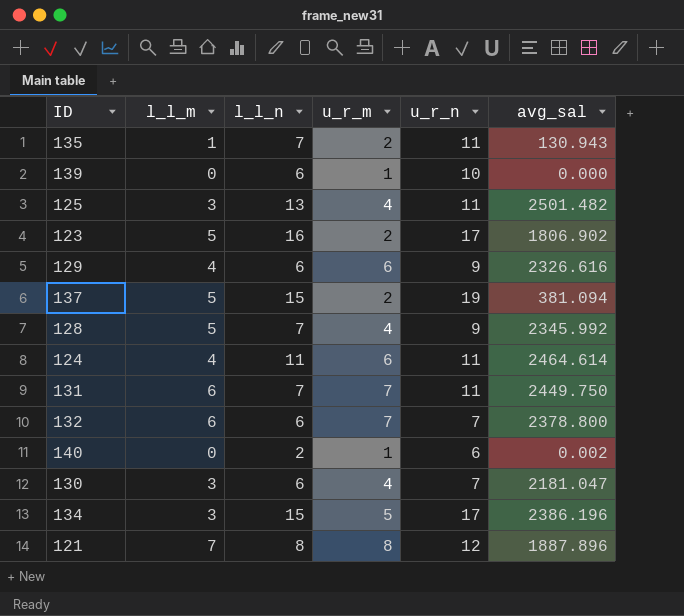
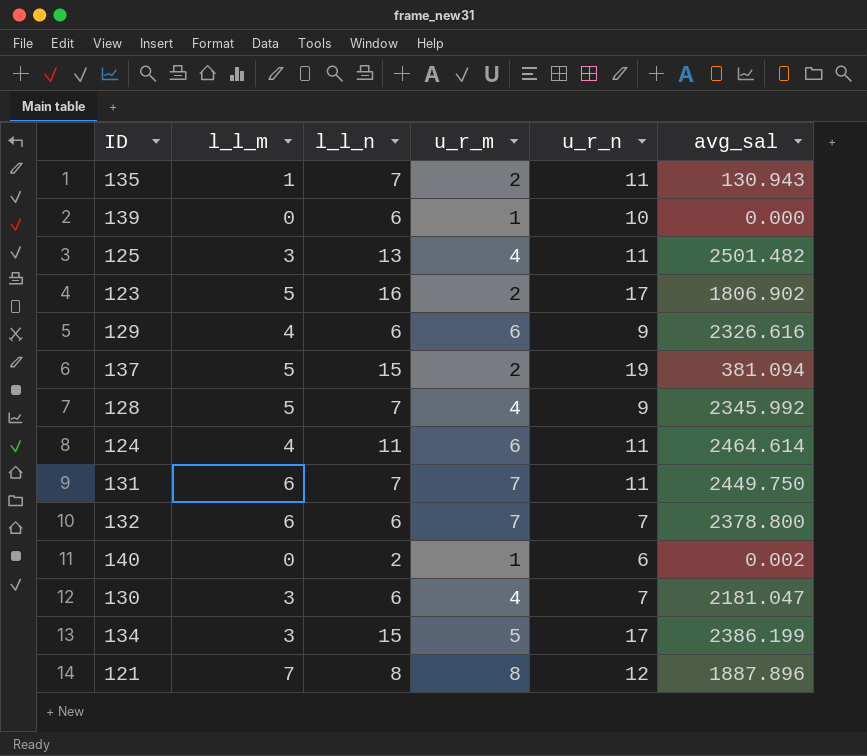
134 | avg_sal: 2386.196 -> 2386.199

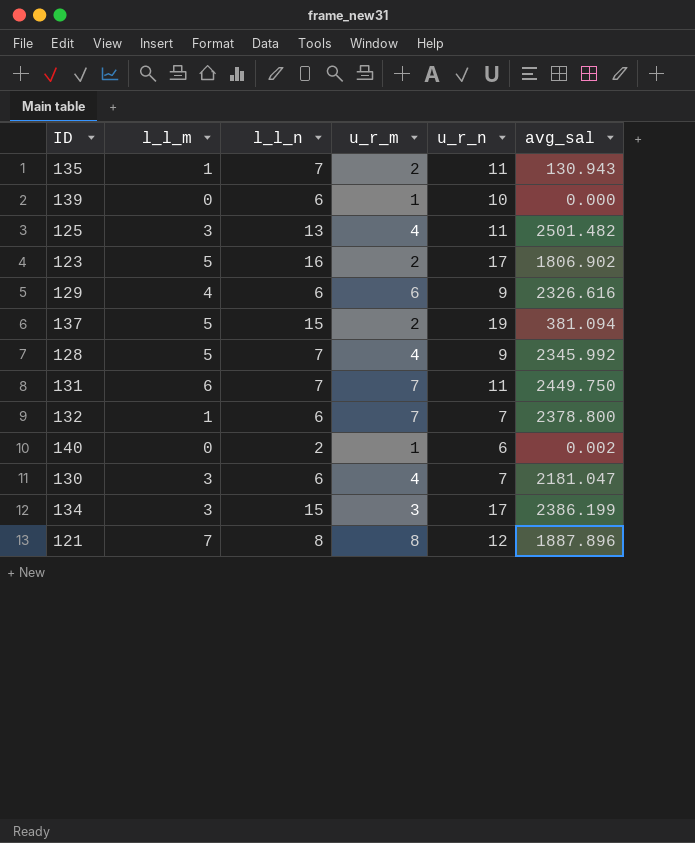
row 124: 4 | 11 | 6 | 11 | 2464.614 -> none
132 | l_l_m: 6 -> 1
134 | u_r_m: 5 -> 3

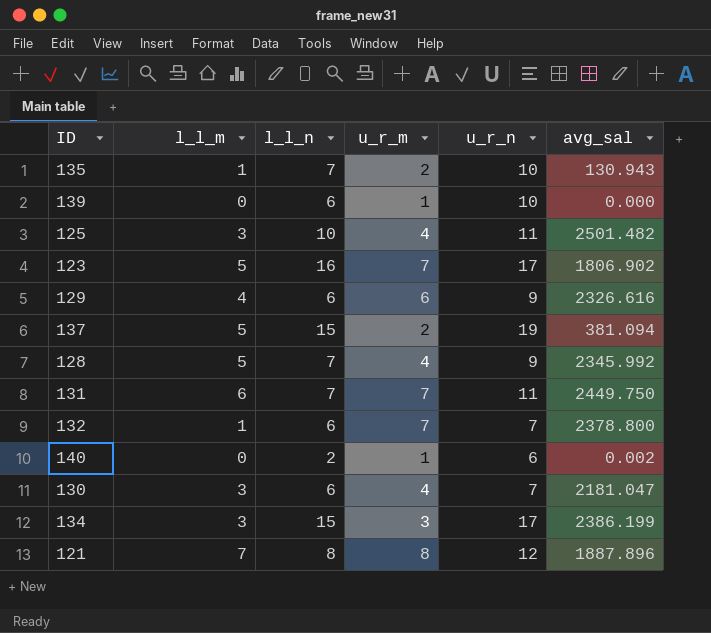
135 | u_r_n: 11 -> 10
125 | l_l_n: 13 -> 10
123 | u_r_m: 2 -> 7

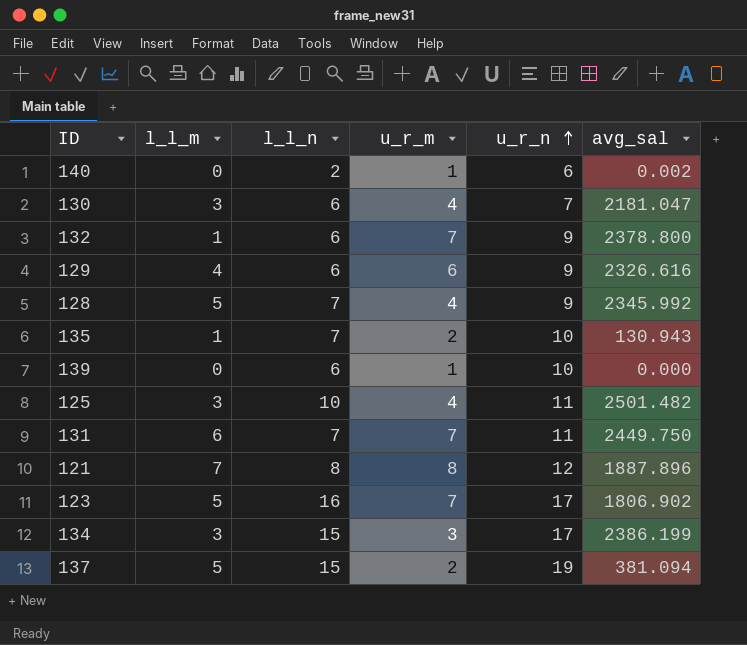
row order: none -> u_r_n ascending
132 | u_r_n: 7 -> 9

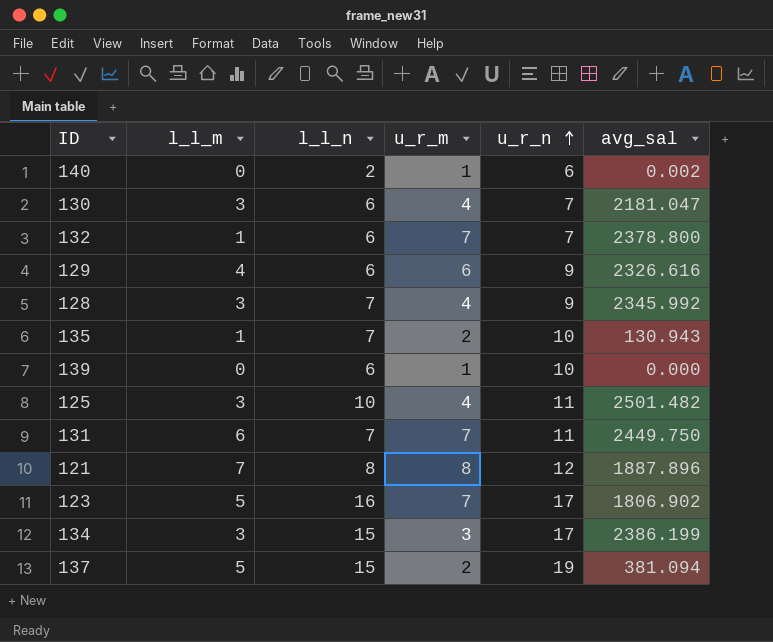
132 | u_r_n: 9 -> 7
128 | l_l_m: 5 -> 3

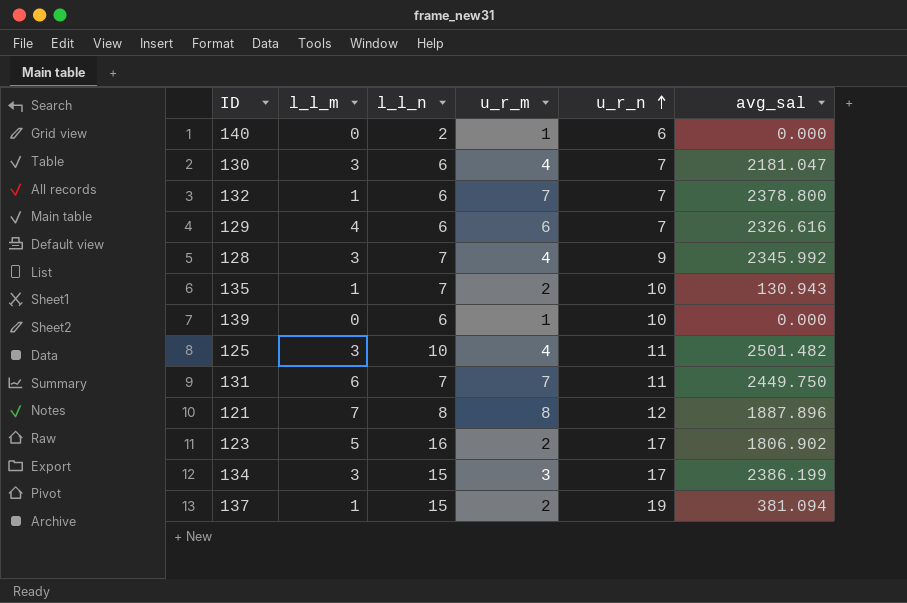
140 | avg_sal: 0.002 -> 0.000
129 | u_r_n: 9 -> 7
123 | u_r_m: 7 -> 2
137 | l_l_m: 5 -> 1

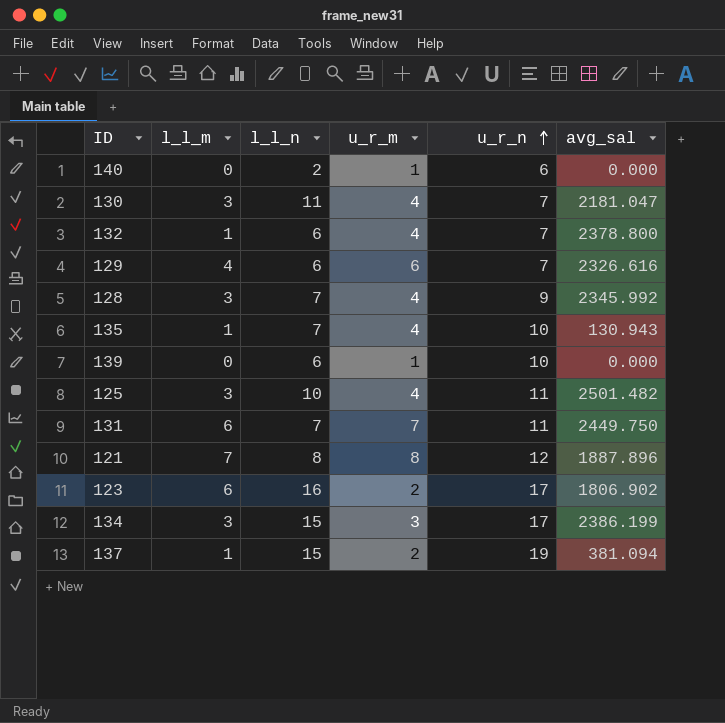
130 | l_l_n: 6 -> 11
132 | u_r_m: 7 -> 4
135 | u_r_m: 2 -> 4
123 | l_l_m: 5 -> 6

